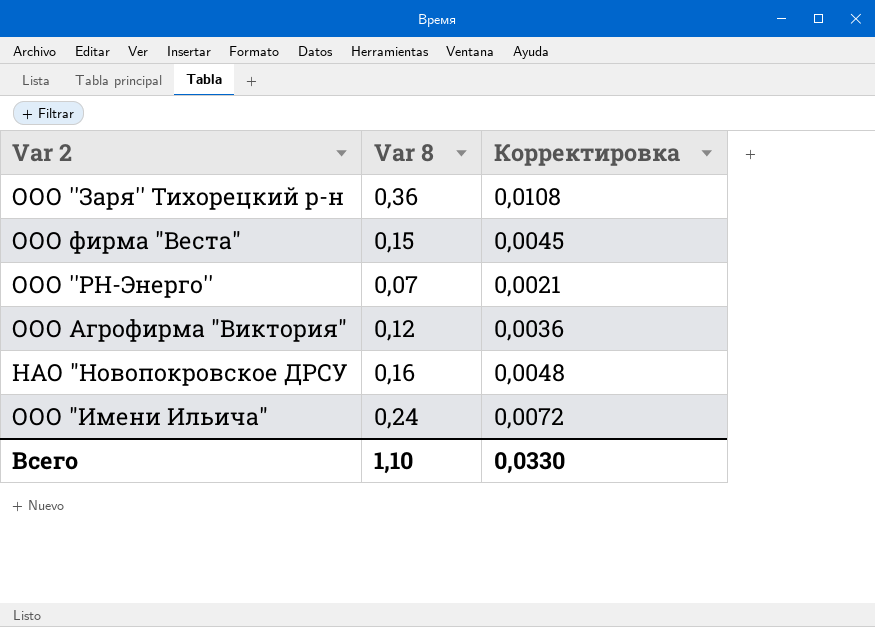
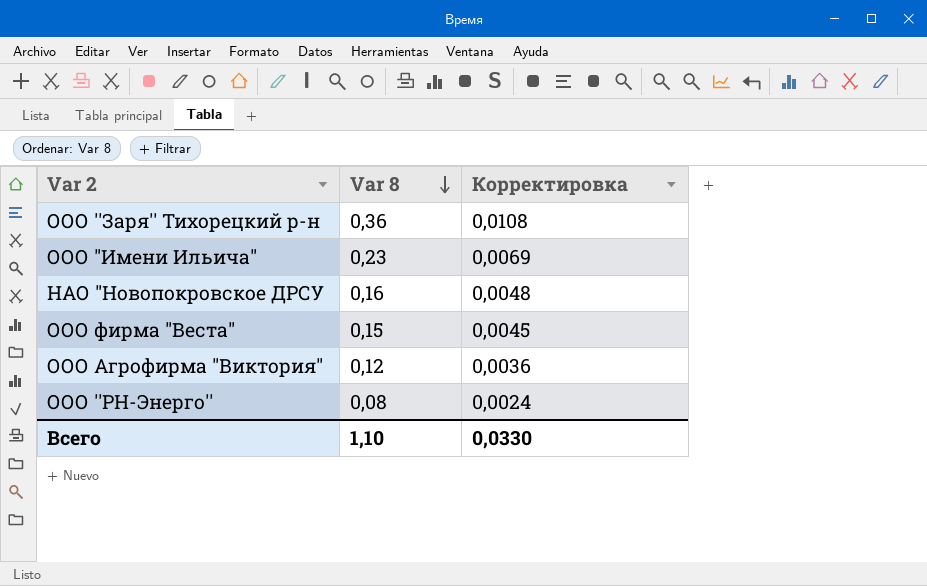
row order: none -> Var 8 descending
ООО "Имени Ильича" | Var 8: 0,24 -> 0,23
ООО "Имени Ильича" | Корректировка: 0,0072 -> 0,0069
ООО ''РН-Энерго'' | Var 8: 0,07 -> 0,08
ООО ''РН-Энерго'' | Корректировка: 0,0021 -> 0,0024

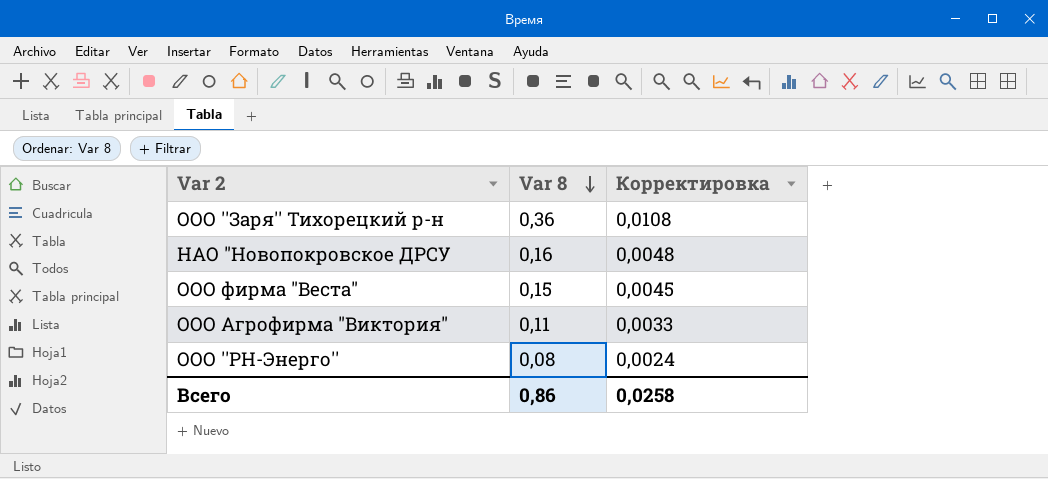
row ООО "Имени Ильича": 0,23 | 0,0069 -> none
ООО Агрофирма "Виктория" | Var 8: 0,12 -> 0,11
ООО Агрофирма "Виктория" | Корректировка: 0,0036 -> 0,0033
Всего | Var 8: 1,10 -> 0,86
Всего | Корректировка: 0,0330 -> 0,0258

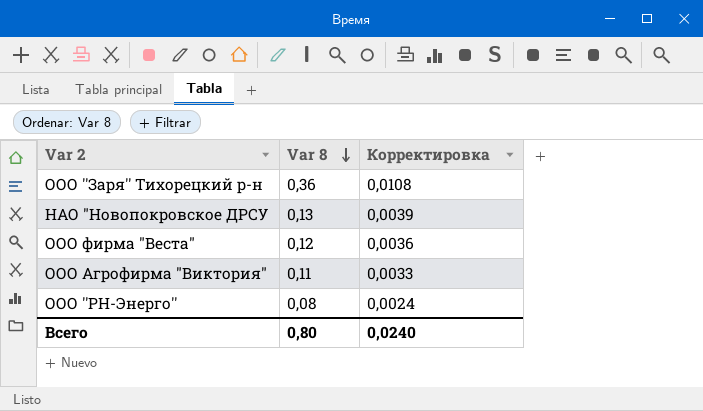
НАО "Новопокровское ДРСУ | Var 8: 0,16 -> 0,13
НАО "Новопокровское ДРСУ | Корректировка: 0,0048 -> 0,0039
ООО фирма "Веста" | Var 8: 0,15 -> 0,12
ООО фирма "Веста" | Корректировка: 0,0045 -> 0,0036
Всего | Var 8: 0,86 -> 0,80
Всего | Корректировка: 0,0258 -> 0,0240

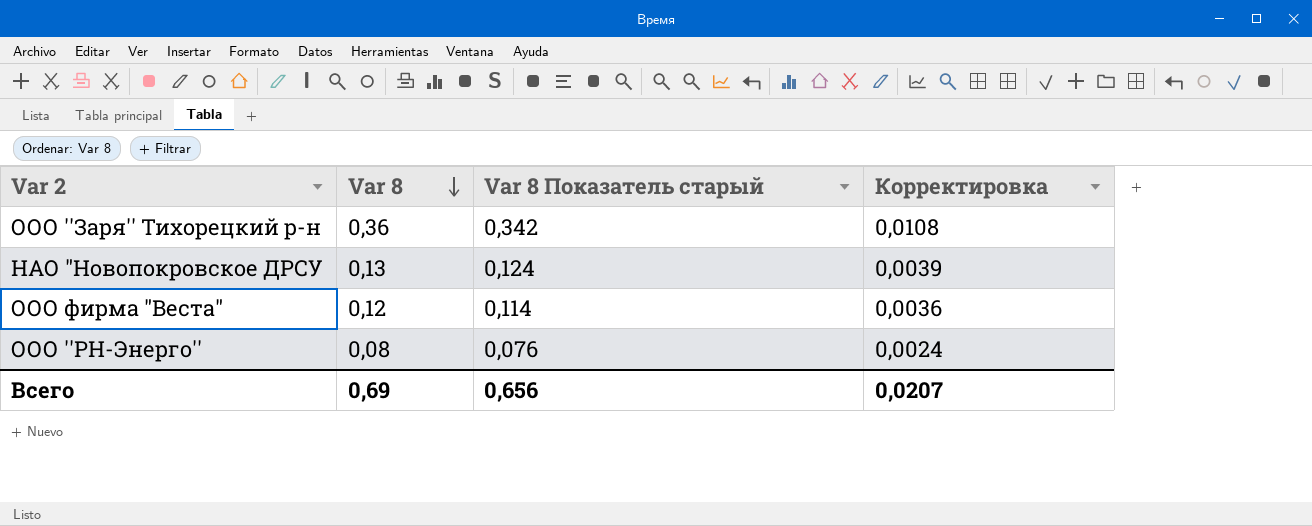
column Var 8 Показатель старый | formula: none -> [Var 8] * 0,95
row ООО Агрофирма "Виктория": 0,11 | 0,0033 -> none
Всего | Var 8: 0,80 -> 0,69
Всего | Корректировка: 0,0240 -> 0,0207

